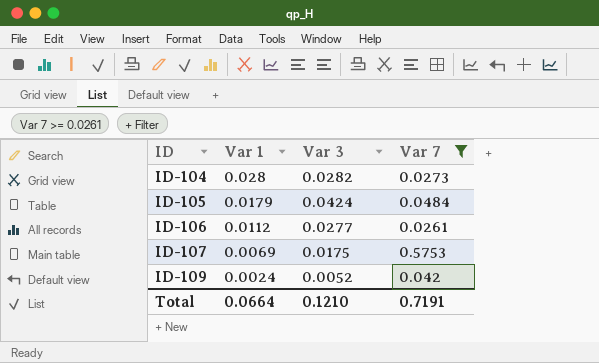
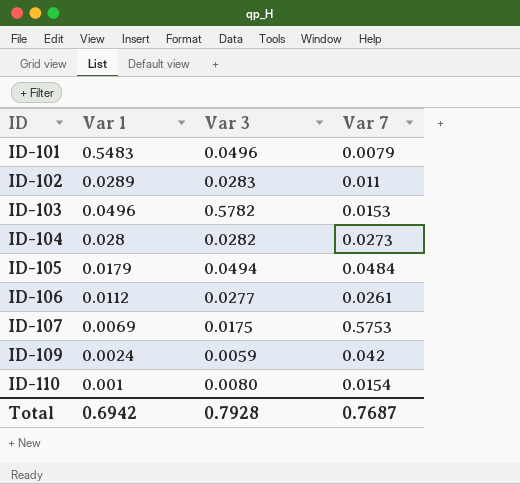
filter: Var 7 >= 0.0261 -> none
ID-105 | Var 3: 0.0424 -> 0.0494
ID-109 | Var 3: 0.0052 -> 0.0059
Total | Var 1: 0.0664 -> 0.6942
Total | Var 3: 0.1210 -> 0.7928
Total | Var 7: 0.7191 -> 0.7687

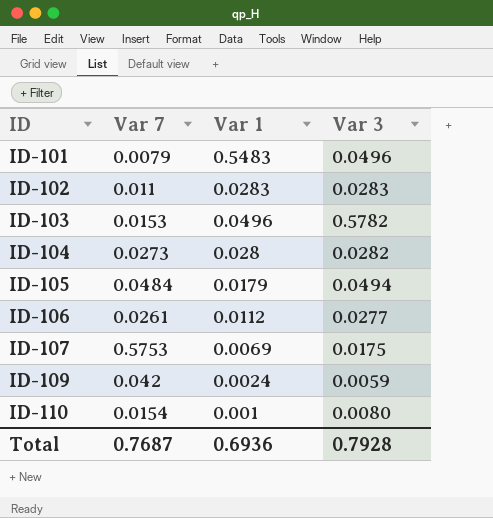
column Var 7 | position: 4 -> 2
ID-102 | Var 1: 0.0289 -> 0.0283
Total | Var 1: 0.6942 -> 0.6936

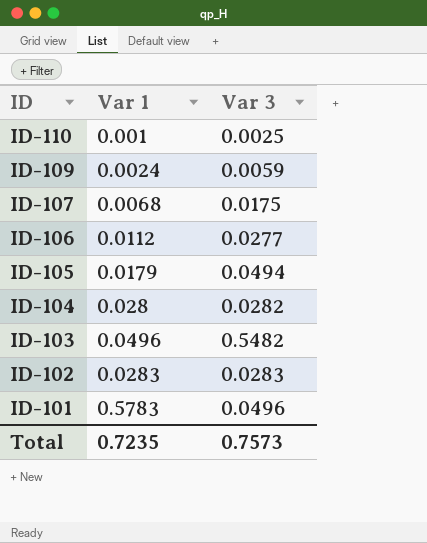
row order: ID ascending -> ID descending
column Var 7 | position: 2 -> none
ID-110 | Var 3: 0.0080 -> 0.0025
ID-107 | Var 1: 0.0069 -> 0.0068
ID-103 | Var 3: 0.5782 -> 0.5482
ID-101 | Var 1: 0.5483 -> 0.5783
Total | Var 1: 0.6936 -> 0.7235
Total | Var 3: 0.7928 -> 0.7573

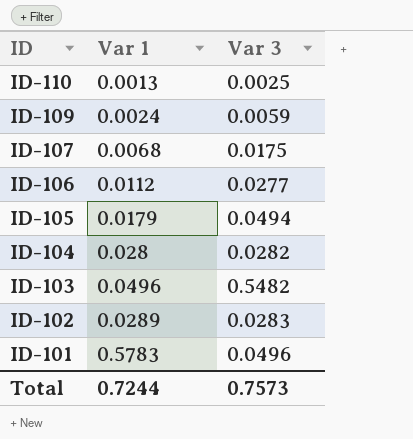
ID-110 | Var 1: 0.001 -> 0.0013
ID-102 | Var 1: 0.0283 -> 0.0289
Total | Var 1: 0.7235 -> 0.7244

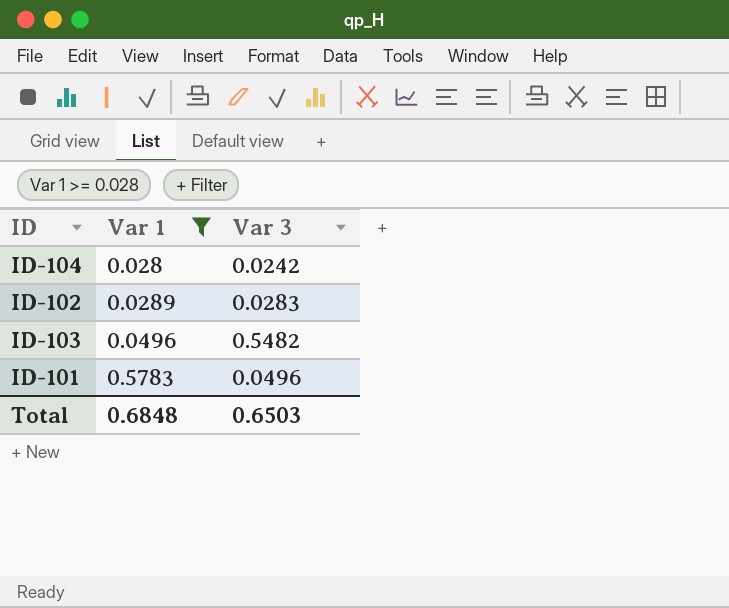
filter: none -> Var 1 >= 0.028
row order: ID descending -> Var 1 ascending
ID-104 | Var 3: 0.0282 -> 0.0242
Total | Var 1: 0.7244 -> 0.6848
Total | Var 3: 0.7573 -> 0.6503

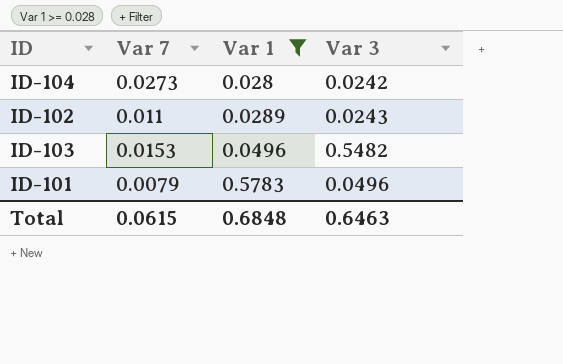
column Var 7 | position: none -> 2
ID-102 | Var 3: 0.0283 -> 0.0243
Total | Var 3: 0.6503 -> 0.6463

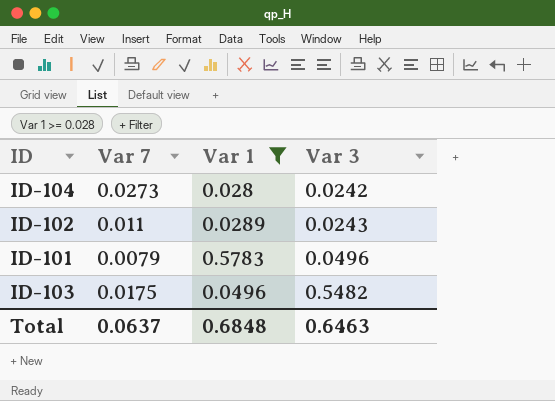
row order: Var 1 ascending -> Var 3 ascending
ID-103 | Var 7: 0.0153 -> 0.0175
Total | Var 7: 0.0615 -> 0.0637

